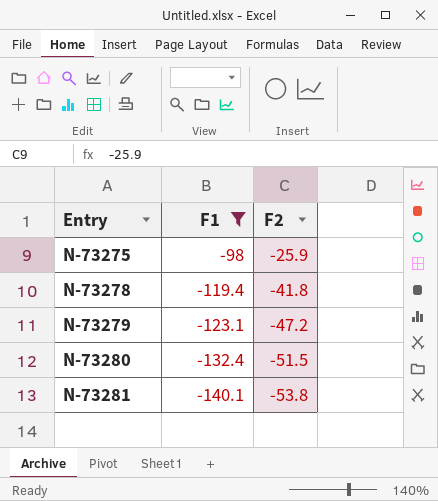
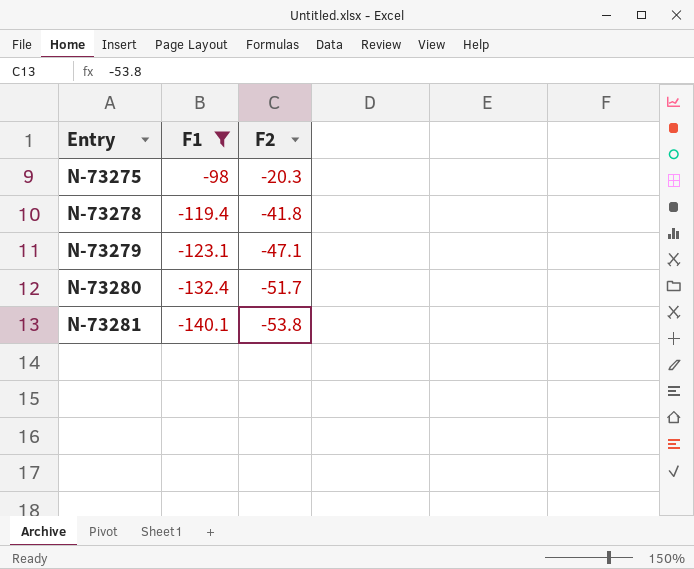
N-73275 | F2: -25.9 -> -20.3
N-73279 | F2: -47.2 -> -47.1
N-73280 | F2: -51.5 -> -51.7

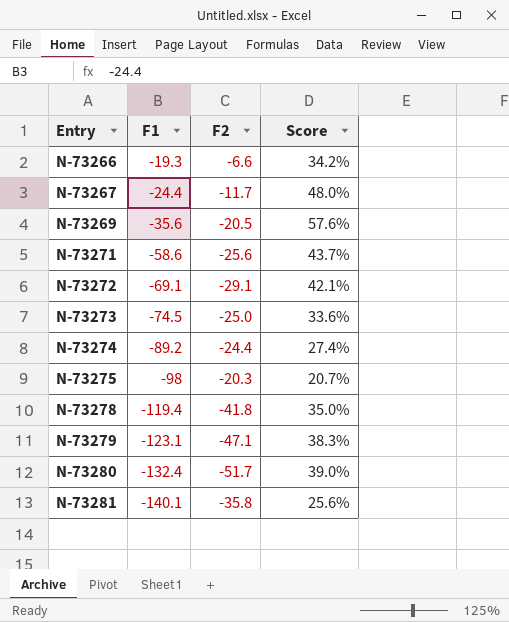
filter: F1 <= -98 -> none
column Score | formula: none -> [F2] / [F1]
N-73281 | F2: -53.8 -> -35.8

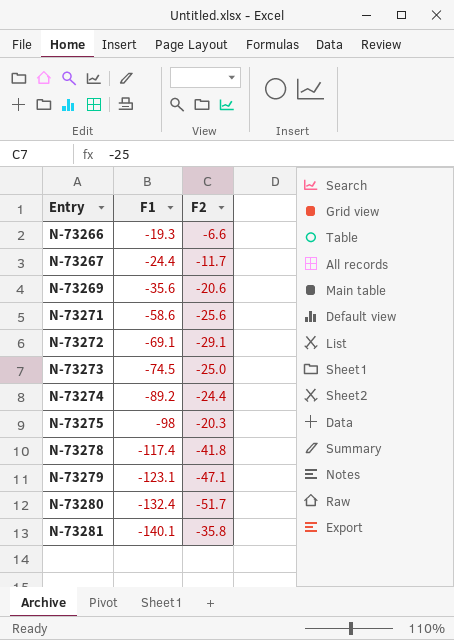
column Score | formula: [F2] / [F1] -> none
N-73269 | F2: -20.5 -> -20.6
N-73278 | F1: -119.4 -> -117.4

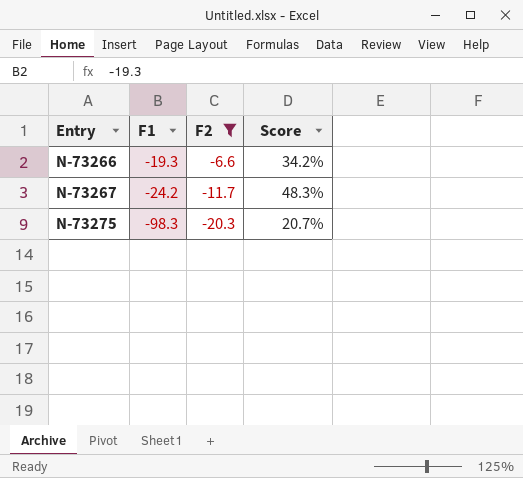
filter: none -> F2 >= -20.3
column Score | formula: none -> [F2] / [F1]
N-73267 | F1: -24.4 -> -24.2
N-73275 | F1: -98 -> -98.3

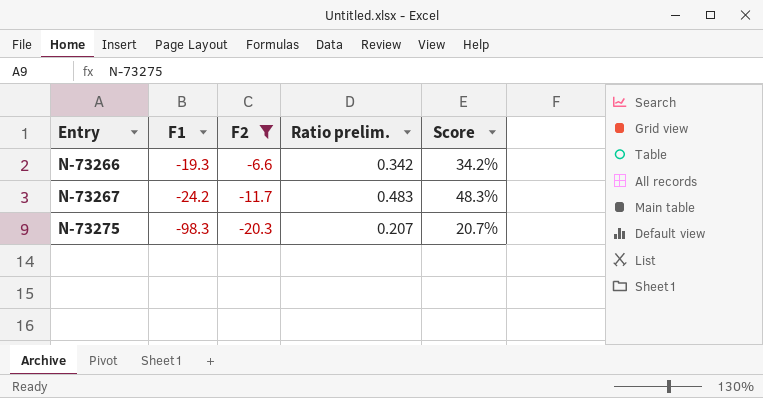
column Ratio prelim. | formula: none -> [F2] / [F1]

